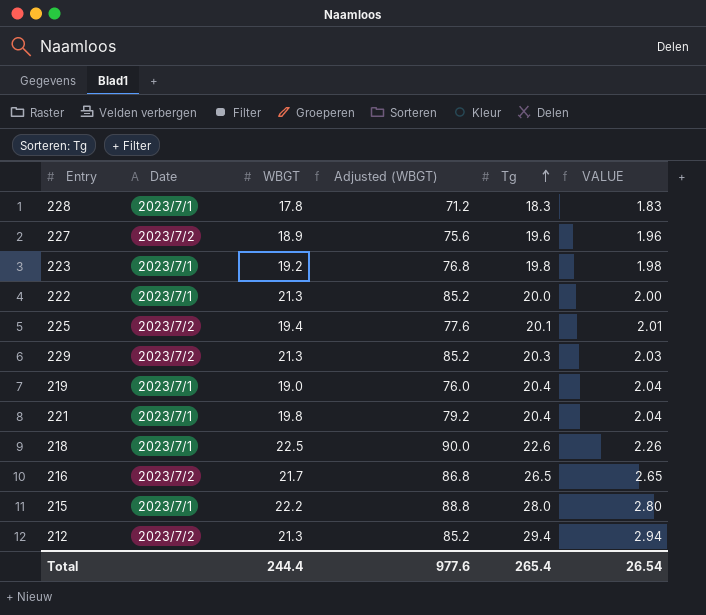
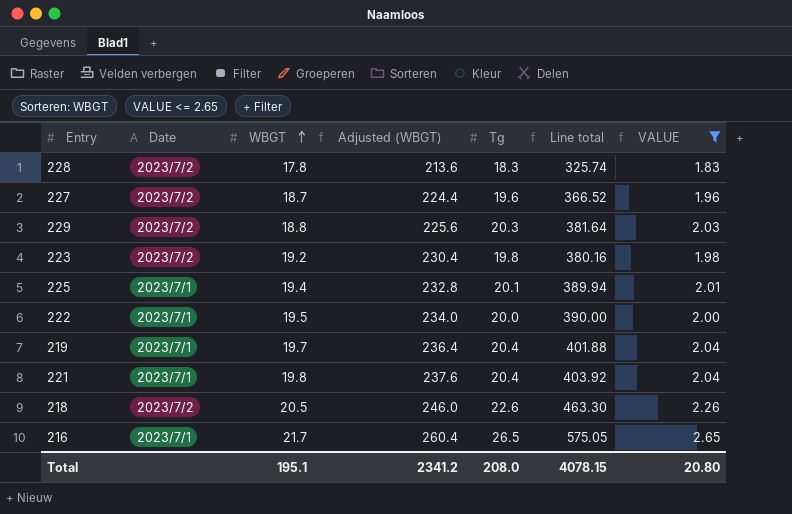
filter: none -> VALUE <= 2.65
row order: Tg ascending -> WBGT ascending
column Adjusted (WBGT) | formula: [WBGT] * 4 -> [WBGT] * 12
column Line total | formula: none -> [WBGT] * [Tg]
228 | Date: 2023/7/1 -> 2023/7/2
227 | WBGT: 18.9 -> 18.7
229 | WBGT: 21.3 -> 18.8
223 | Date: 2023/7/1 -> 2023/7/2
225 | Date: 2023/7/2 -> 2023/7/1
222 | WBGT: 21.3 -> 19.5
219 | WBGT: 19.0 -> 19.7
218 | Date: 2023/7/1 -> 2023/7/2
218 | WBGT: 22.5 -> 20.5
216 | Date: 2023/7/2 -> 2023/7/1
Total | WBGT: 244.4 -> 195.1
Total | Adjusted (WBGT): 977.6 -> 2341.2
Total | Tg: 265.4 -> 208.0
Total | VALUE: 26.54 -> 20.80

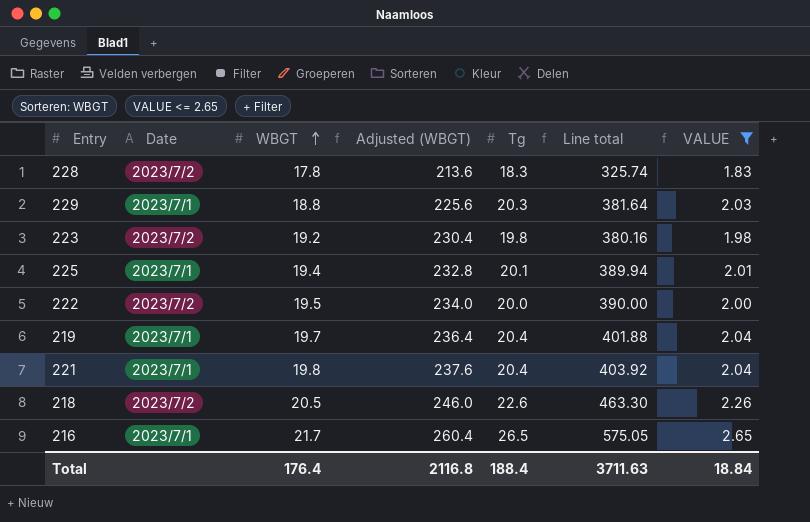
row 227: 2023/7/2 | 18.7 | 224.4 | 19.6 | 366.52 | 1.96 -> none
229 | Date: 2023/7/2 -> 2023/7/1
222 | Date: 2023/7/1 -> 2023/7/2
Total | WBGT: 195.1 -> 176.4
Total | Adjusted (WBGT): 2341.2 -> 2116.8
Total | Tg: 208.0 -> 188.4
Total | Line total: 4078.15 -> 3711.63
Total | VALUE: 20.80 -> 18.84

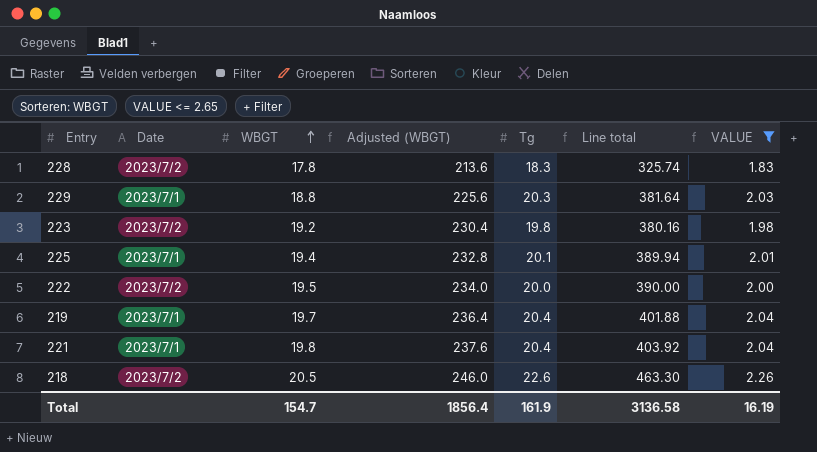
row 216: 2023/7/1 | 21.7 | 260.4 | 26.5 | 575.05 | 2.65 -> none
Total | WBGT: 176.4 -> 154.7
Total | Adjusted (WBGT): 2116.8 -> 1856.4
Total | Tg: 188.4 -> 161.9
Total | Line total: 3711.63 -> 3136.58
Total | VALUE: 18.84 -> 16.19

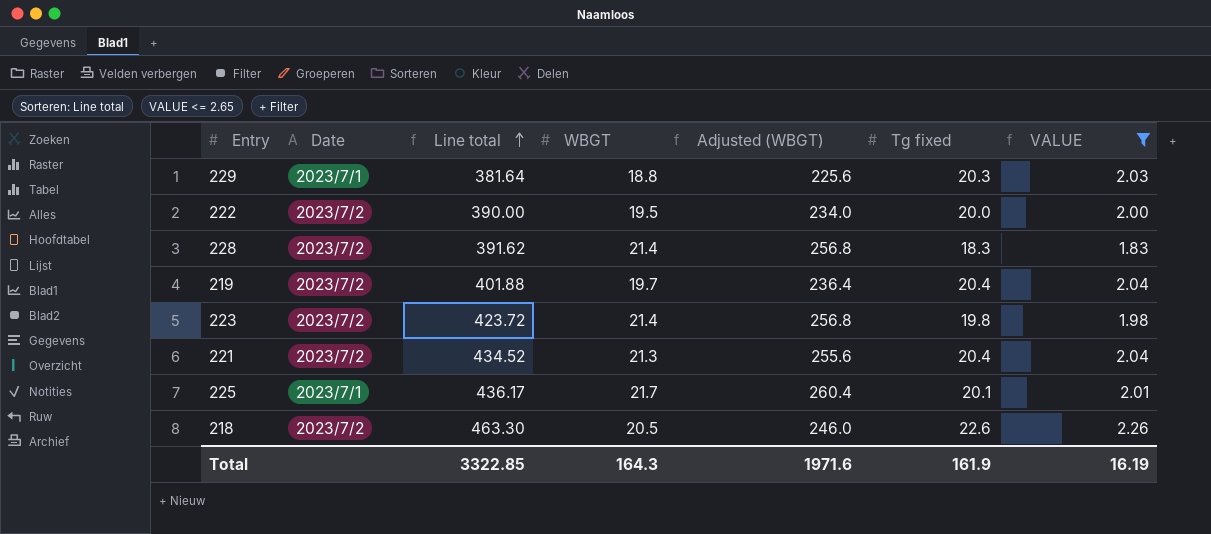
row order: WBGT ascending -> Line total ascending
column Line total | position: 6 -> 3
column name: Tg -> Tg fixed
228 | Line total: 325.74 -> 391.62
228 | WBGT: 17.8 -> 21.4
228 | Adjusted (WBGT): 213.6 -> 256.8
219 | Date: 2023/7/1 -> 2023/7/2
223 | Line total: 380.16 -> 423.72
223 | WBGT: 19.2 -> 21.4
223 | Adjusted (WBGT): 230.4 -> 256.8
221 | Date: 2023/7/1 -> 2023/7/2
221 | Line total: 403.92 -> 434.52
221 | WBGT: 19.8 -> 21.3
221 | Adjusted (WBGT): 237.6 -> 255.6
225 | Line total: 389.94 -> 436.17
225 | WBGT: 19.4 -> 21.7
225 | Adjusted (WBGT): 232.8 -> 260.4
Total | Line total: 3136.58 -> 3322.85
Total | WBGT: 154.7 -> 164.3
Total | Adjusted (WBGT): 1856.4 -> 1971.6

